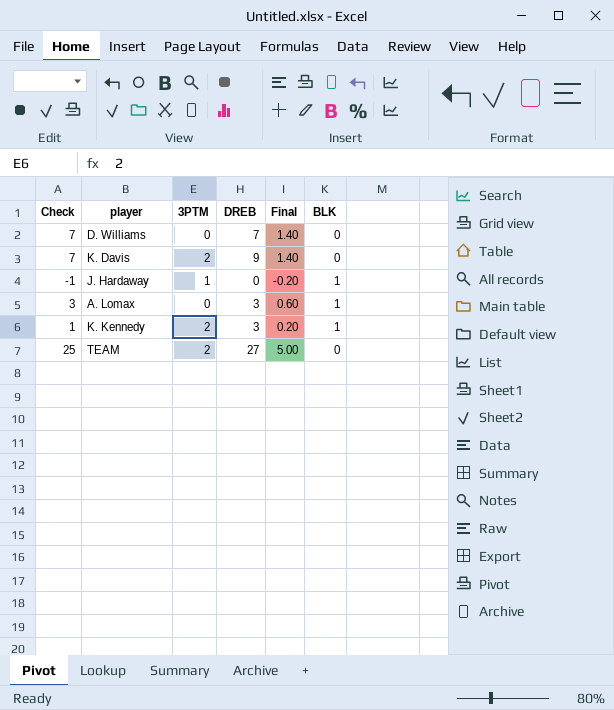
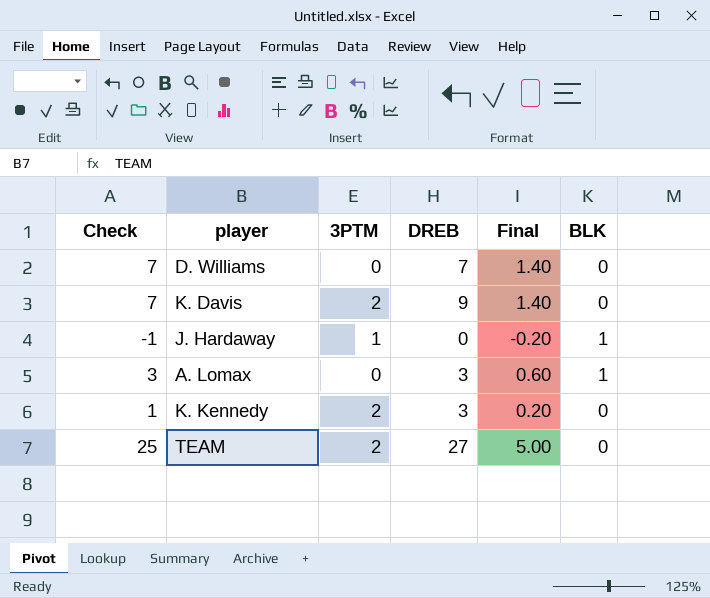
K. Kennedy | BLK: 1 -> 0

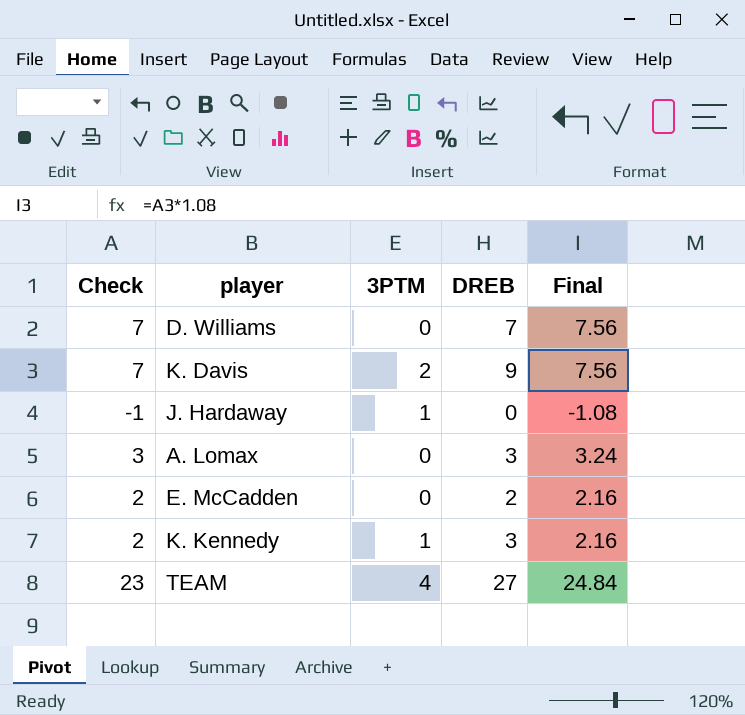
column BLK | position: 6 -> none
column Final | formula: [Check] * 0.2 -> [Check] * 1.08
row E. McCadden: none -> 2 | 0 | 2 | 2.16
K. Kennedy | Check: 1 -> 2
K. Kennedy | 3PTM: 2 -> 1
TEAM | Check: 25 -> 23
TEAM | 3PTM: 2 -> 4

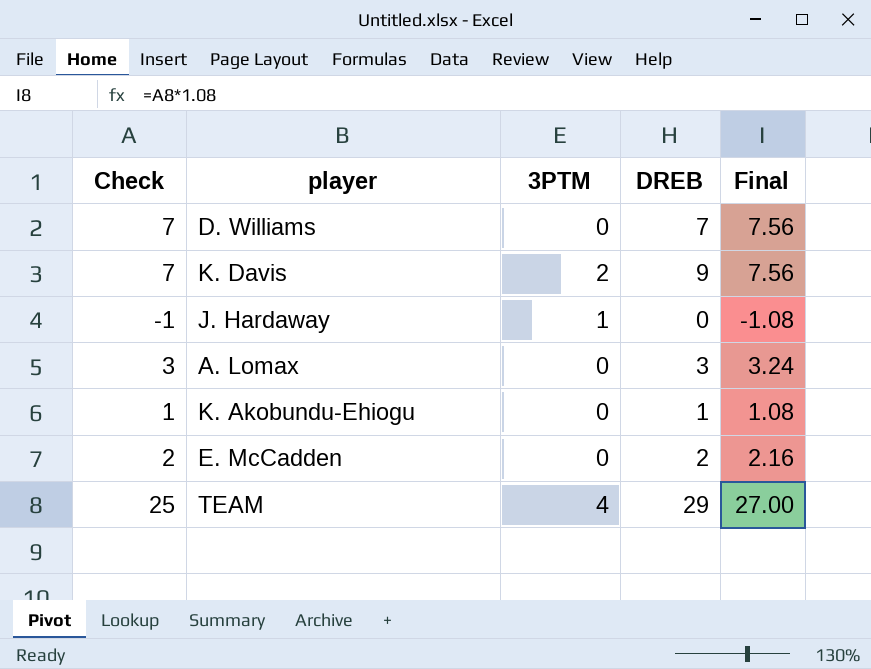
row K. Kennedy: 2 | 1 | 3 | 2.16 -> none
row K. Akobundu-Ehiogu: none -> 1 | 0 | 1 | 1.08
TEAM | Check: 23 -> 25
TEAM | DREB: 27 -> 29
TEAM | Final: 24.84 -> 27.00

